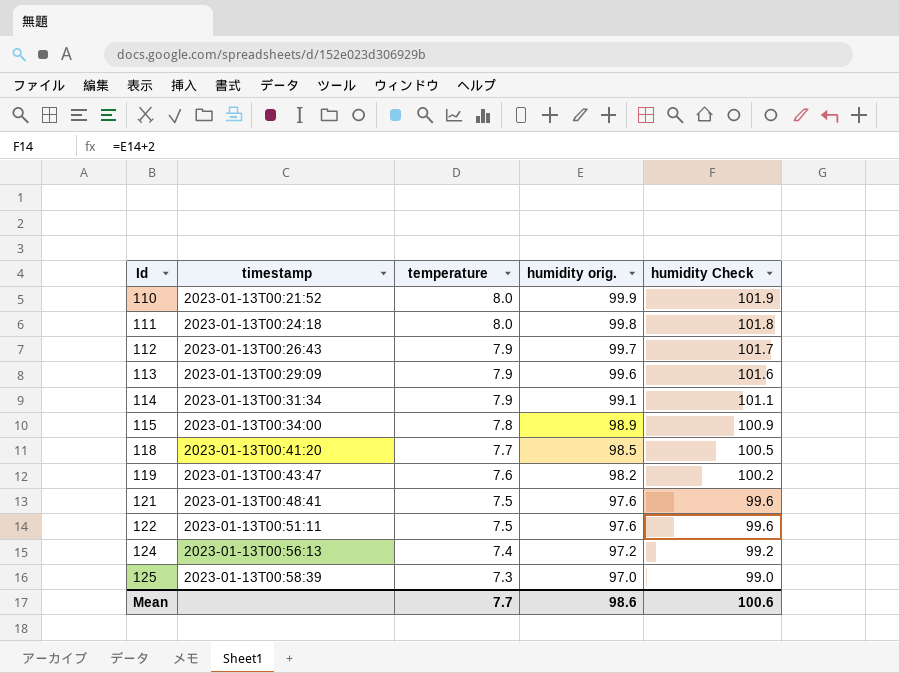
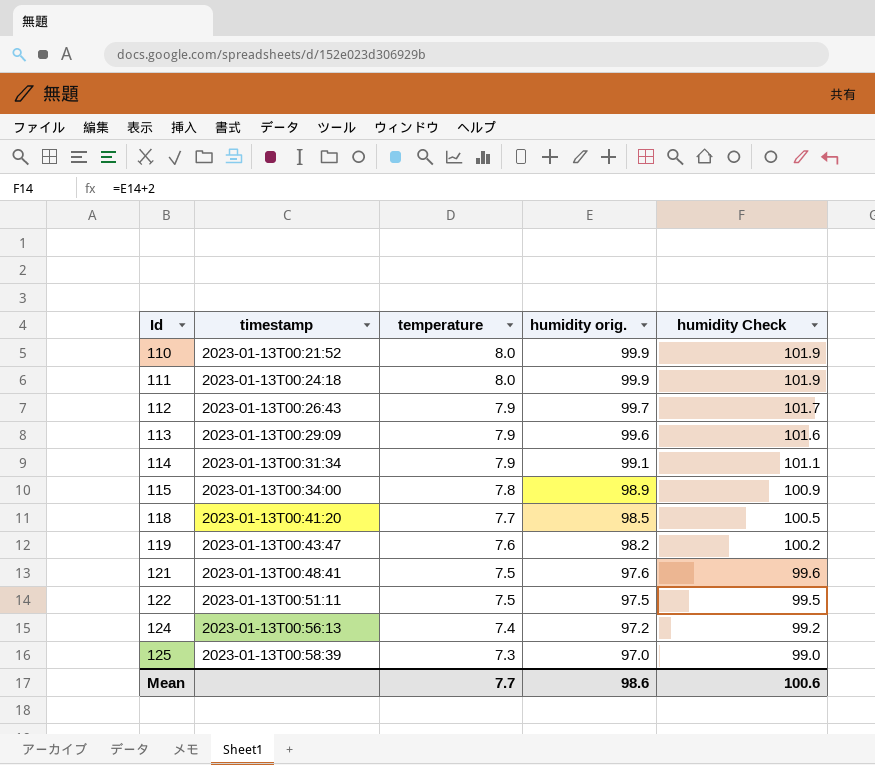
111 | humidity orig.: 99.8 -> 99.9
111 | humidity Check: 101.8 -> 101.9
122 | humidity orig.: 97.6 -> 97.5
122 | humidity Check: 99.6 -> 99.5

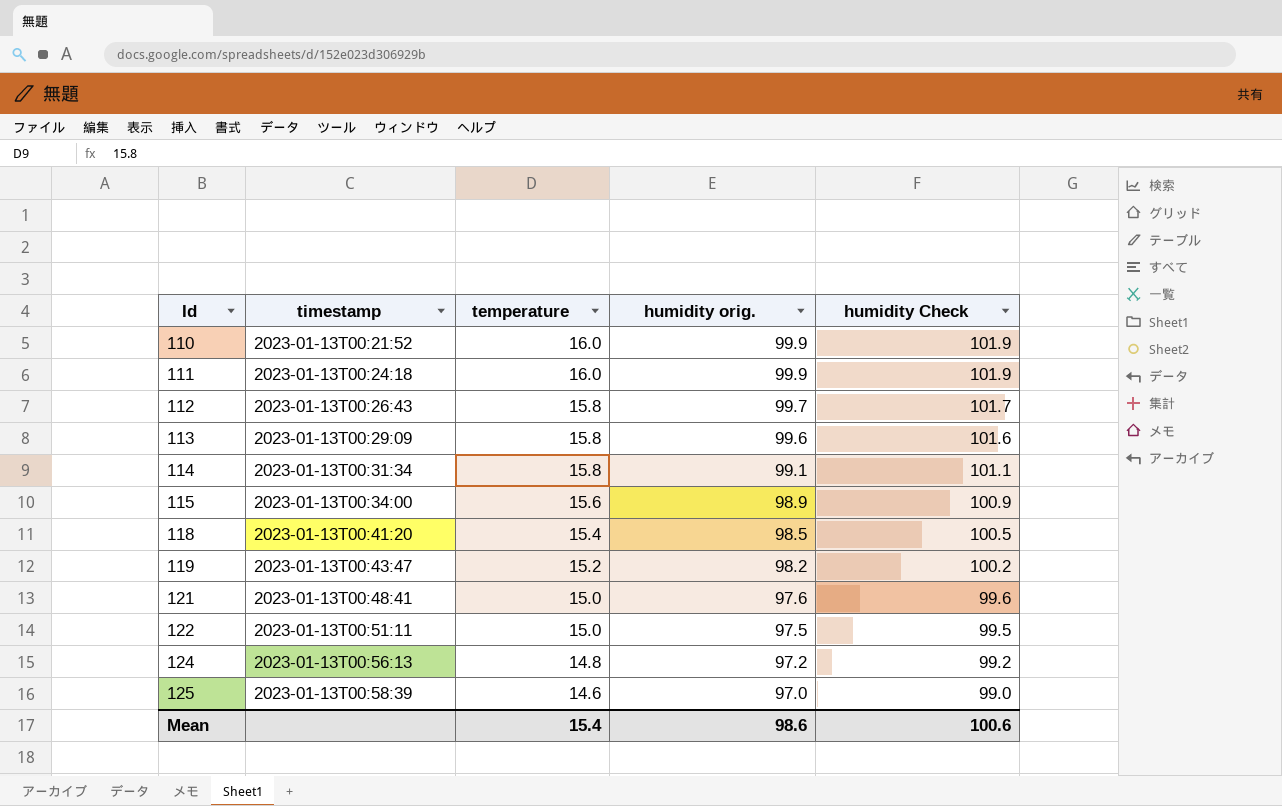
110 | temperature: 8.0 -> 16.0
111 | temperature: 8.0 -> 16.0
112 | temperature: 7.9 -> 15.8
113 | temperature: 7.9 -> 15.8
114 | temperature: 7.9 -> 15.8
115 | temperature: 7.8 -> 15.6
118 | temperature: 7.7 -> 15.4
119 | temperature: 7.6 -> 15.2
121 | temperature: 7.5 -> 15.0
122 | temperature: 7.5 -> 15.0
124 | temperature: 7.4 -> 14.8
125 | temperature: 7.3 -> 14.6
Mean | temperature: 7.7 -> 15.4

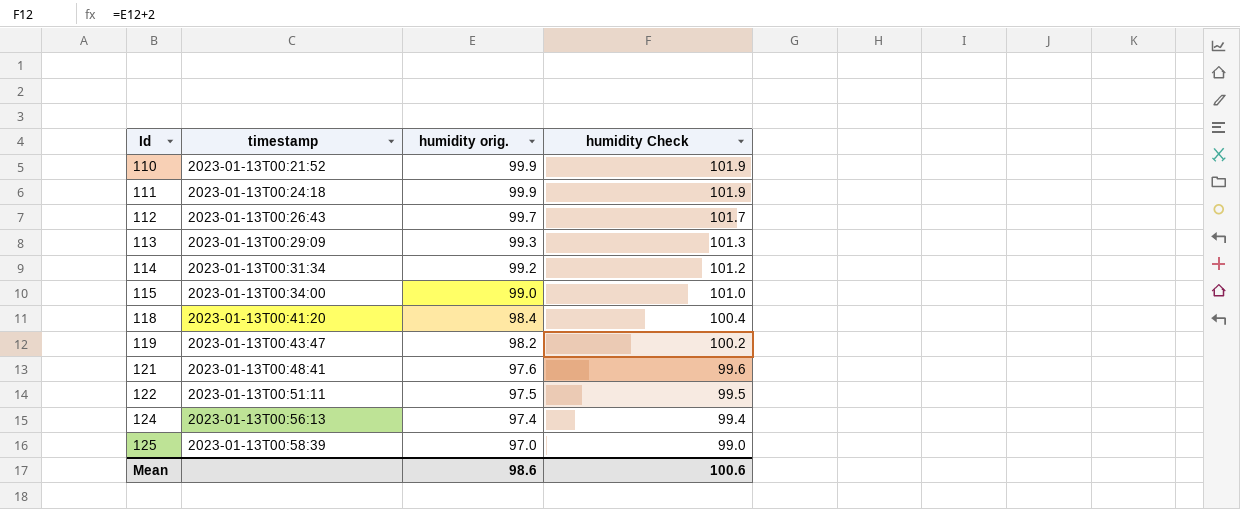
column temperature | position: 3 -> none
113 | humidity orig.: 99.6 -> 99.3
113 | humidity Check: 101.6 -> 101.3
114 | humidity orig.: 99.1 -> 99.2
114 | humidity Check: 101.1 -> 101.2
115 | humidity orig.: 98.9 -> 99.0
115 | humidity Check: 100.9 -> 101.0
118 | humidity orig.: 98.5 -> 98.4
118 | humidity Check: 100.5 -> 100.4
124 | humidity orig.: 97.2 -> 97.4
124 | humidity Check: 99.2 -> 99.4

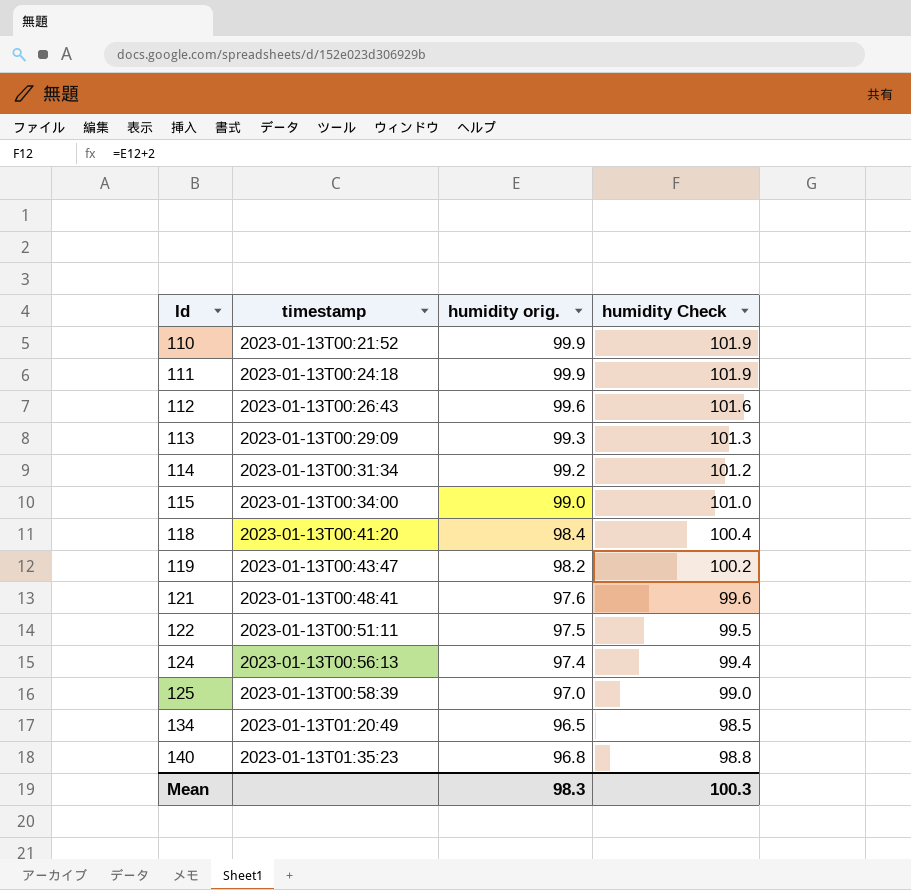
112 | humidity orig.: 99.7 -> 99.6
112 | humidity Check: 101.7 -> 101.6
row 134: none -> 2023-01-13T01:20:49 | 96.5 | 98.5
row 140: none -> 2023-01-13T01:35:23 | 96.8 | 98.8
Mean | humidity orig.: 98.6 -> 98.3
Mean | humidity Check: 100.6 -> 100.3

